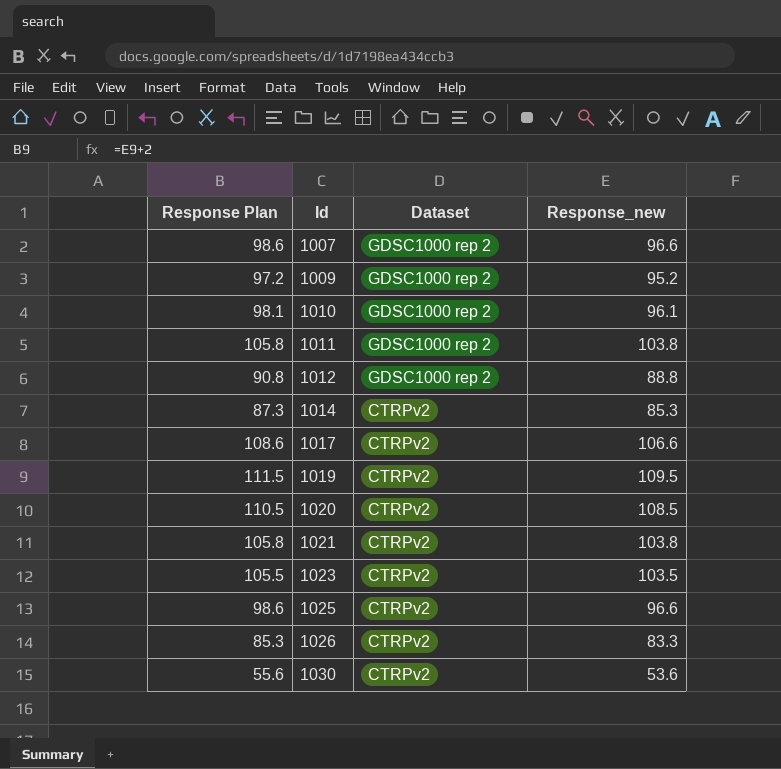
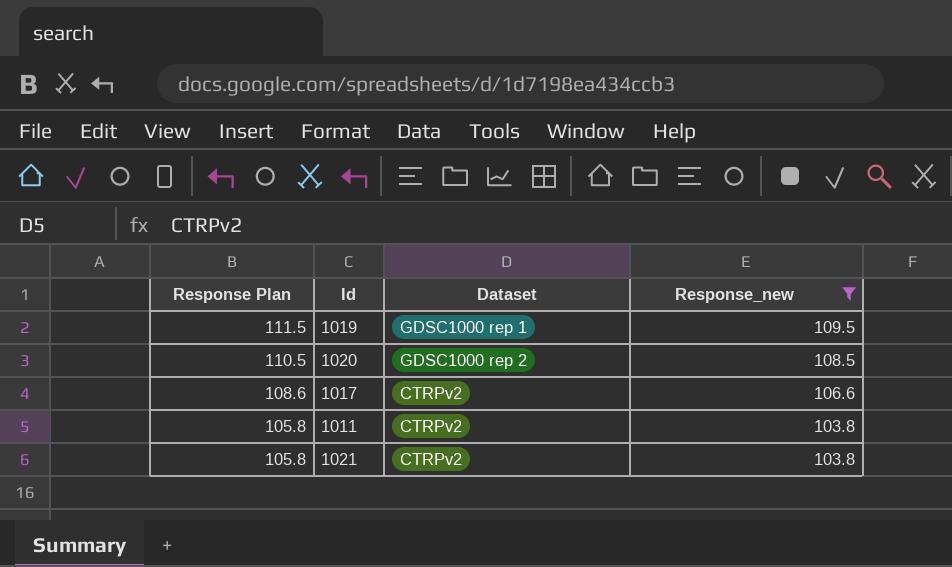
filter: none -> Response_new >= 103.8
row order: Id ascending -> Response Plan descending
1019 | Dataset: CTRPv2 -> GDSC1000 rep 1
1020 | Dataset: CTRPv2 -> GDSC1000 rep 2
1011 | Dataset: GDSC1000 rep 2 -> CTRPv2

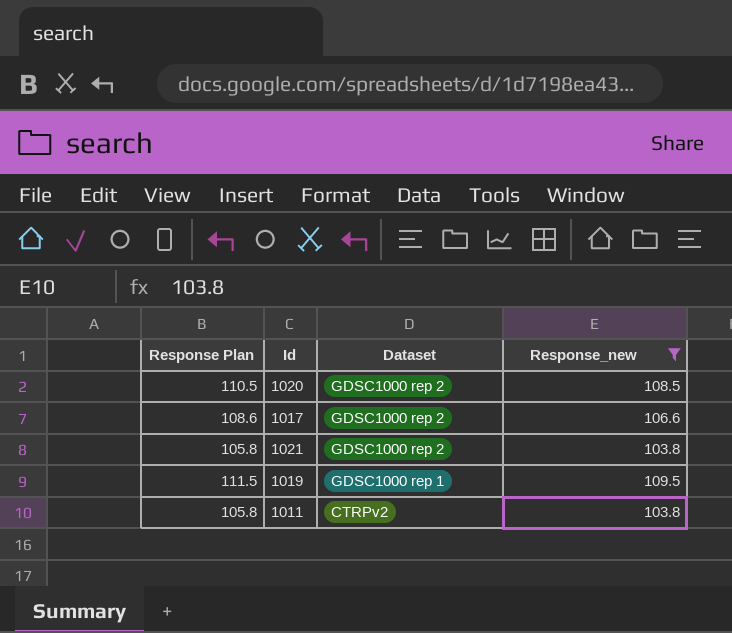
row order: Response Plan descending -> Dataset descending
1017 | Dataset: CTRPv2 -> GDSC1000 rep 2
1021 | Dataset: CTRPv2 -> GDSC1000 rep 2

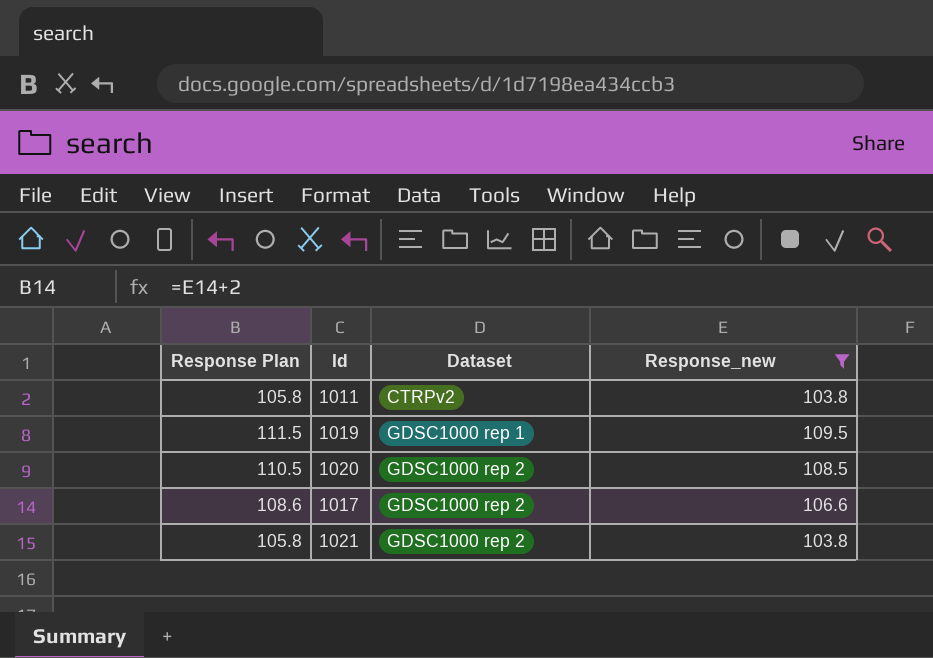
row order: Dataset descending -> Dataset ascending

